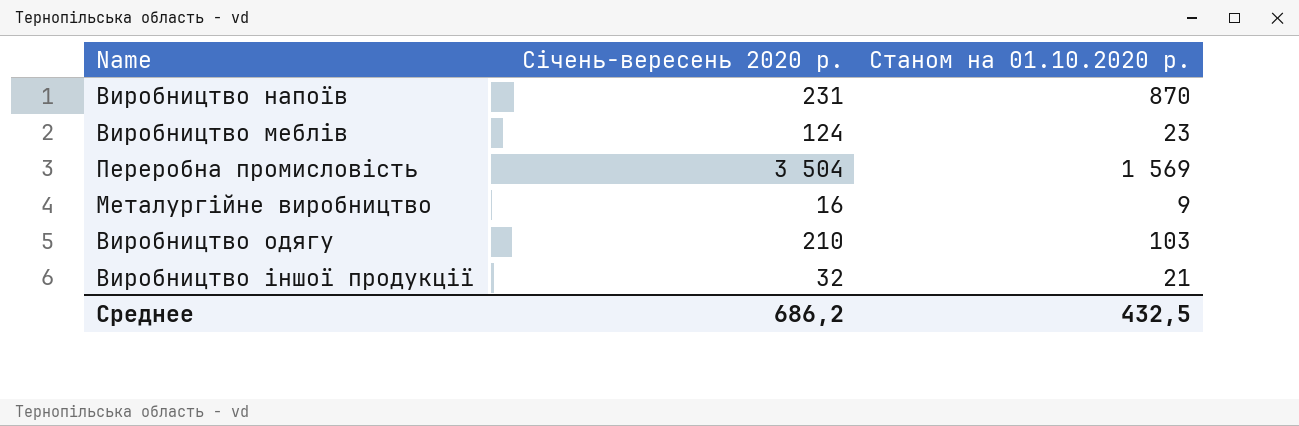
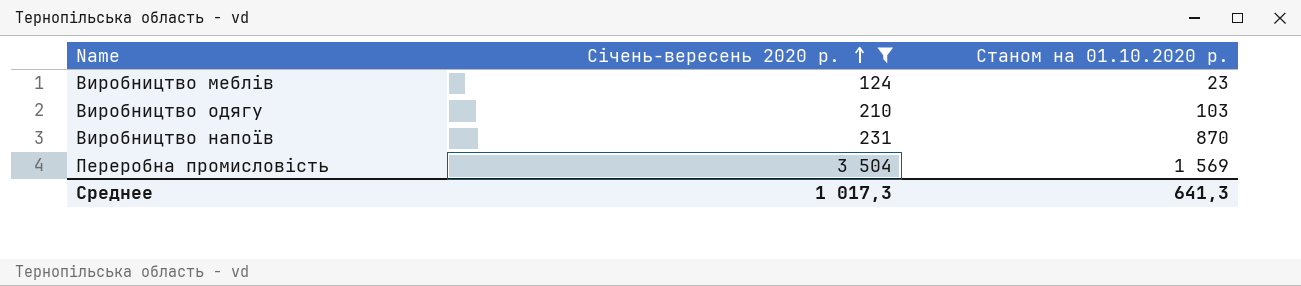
filter: none -> Січень-вересень 2020 р. >= 124
row order: none -> Січень-вересень 2020 р. ascending
Среднее | Січень-вересень 2020 р.: 686,2 -> 1 017,3
Среднее | Станом на 01.10.2020 р.: 432,5 -> 641,3

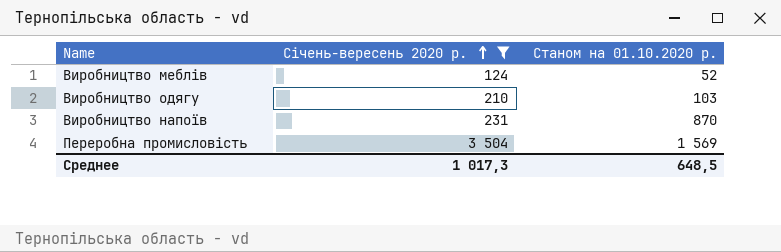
Виробництво меблів | Станом на 01.10.2020 р.: 23 -> 52
Среднее | Станом на 01.10.2020 р.: 641,3 -> 648,5

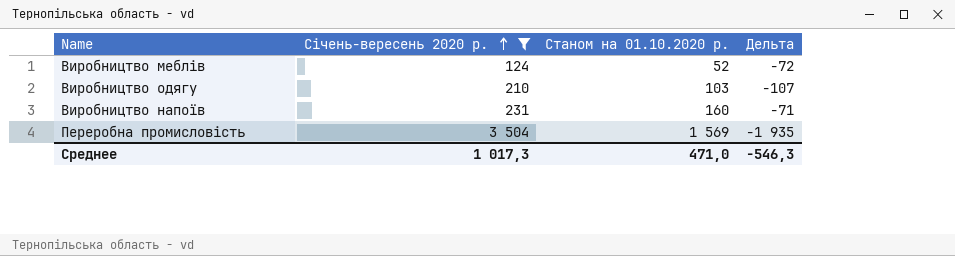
column Дельта | formula: none -> [Станом на 01.10.2020 р.] - [Січень-вересень 2020 р.]
Виробництво напоїв | Станом на 01.10.2020 р.: 870 -> 160
Среднее | Станом на 01.10.2020 р.: 648,5 -> 471,0

